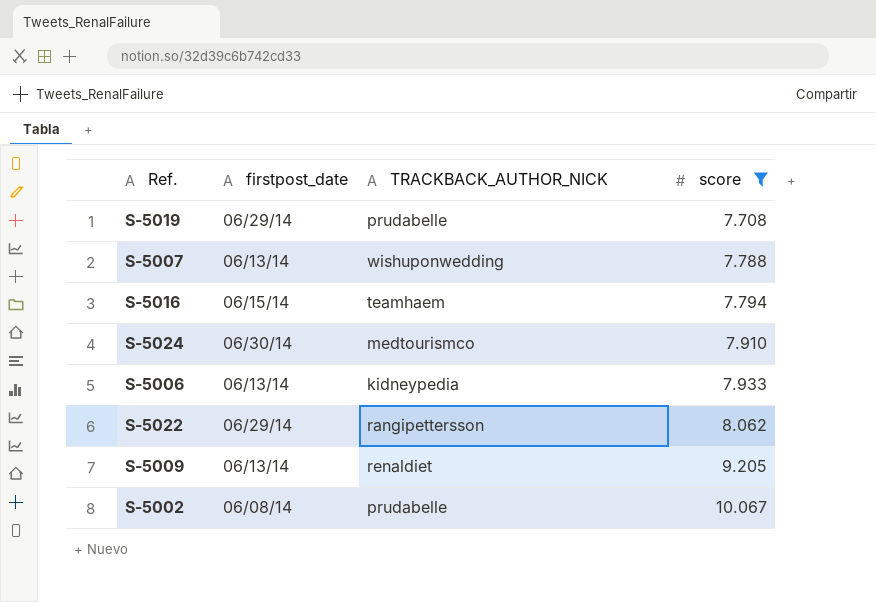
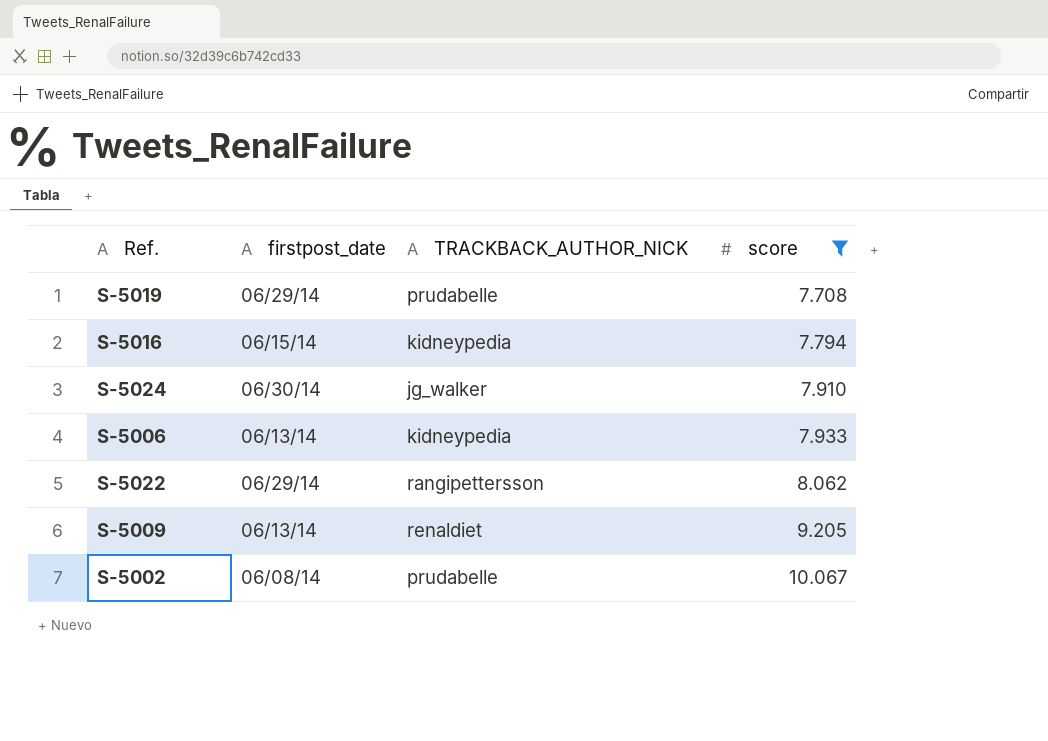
row S-5007: 06/13/14 | wishuponwedding | 7.788 -> none
S-5016 | TRACKBACK_AUTHOR_NICK: teamhaem -> kidneypedia
S-5024 | TRACKBACK_AUTHOR_NICK: medtourismco -> jg_walker

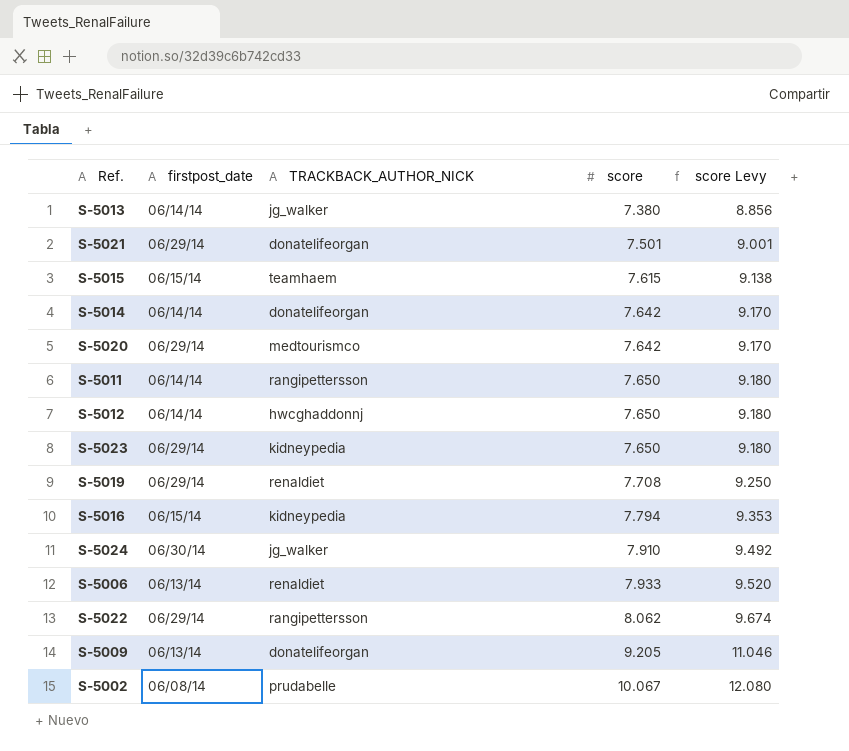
filter: score >= 7.708 -> none
column score Levy | formula: none -> [score] * 1.2
S-5019 | TRACKBACK_AUTHOR_NICK: prudabelle -> renaldiet
S-5006 | TRACKBACK_AUTHOR_NICK: kidneypedia -> renaldiet
S-5009 | TRACKBACK_AUTHOR_NICK: renaldiet -> donatelifeorgan

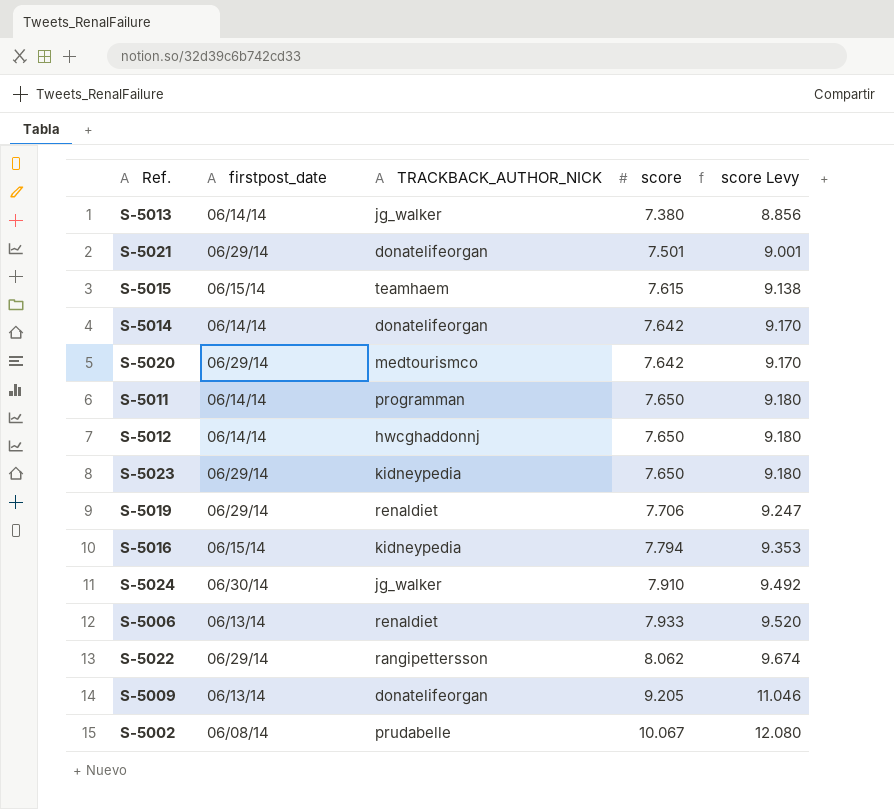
S-5011 | TRACKBACK_AUTHOR_NICK: rangipettersson -> programman
S-5019 | score: 7.708 -> 7.706
S-5019 | score Levy: 9.250 -> 9.247

